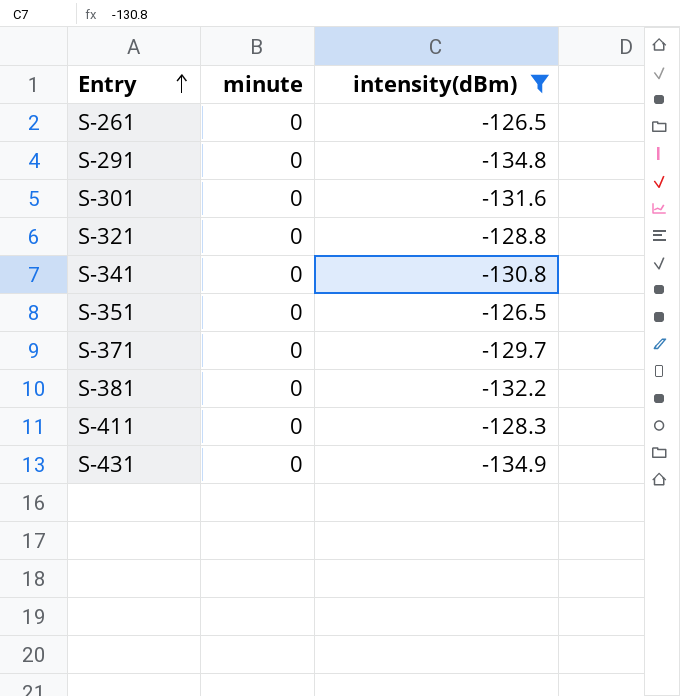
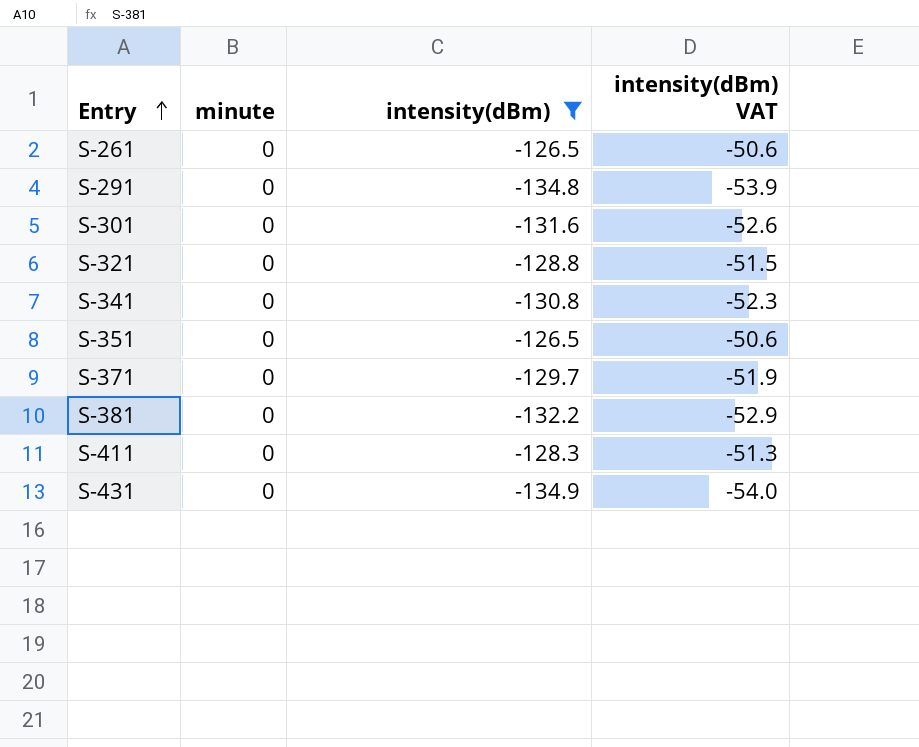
column intensity(dBm) VAT | formula: none -> [intensity(dBm)] * 0.4

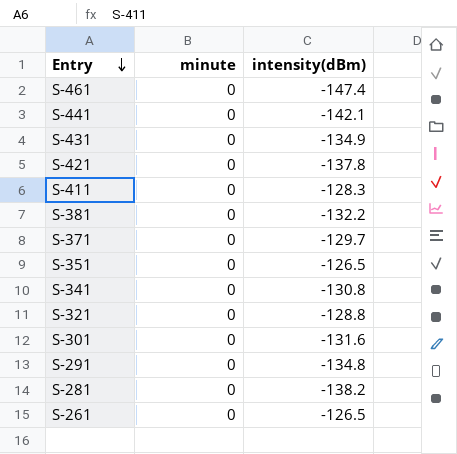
filter: intensity(dBm) >= -134.9 -> none
row order: Entry ascending -> Entry descending
column intensity(dBm) VAT | formula: [intensity(dBm)] * 0.4 -> none

